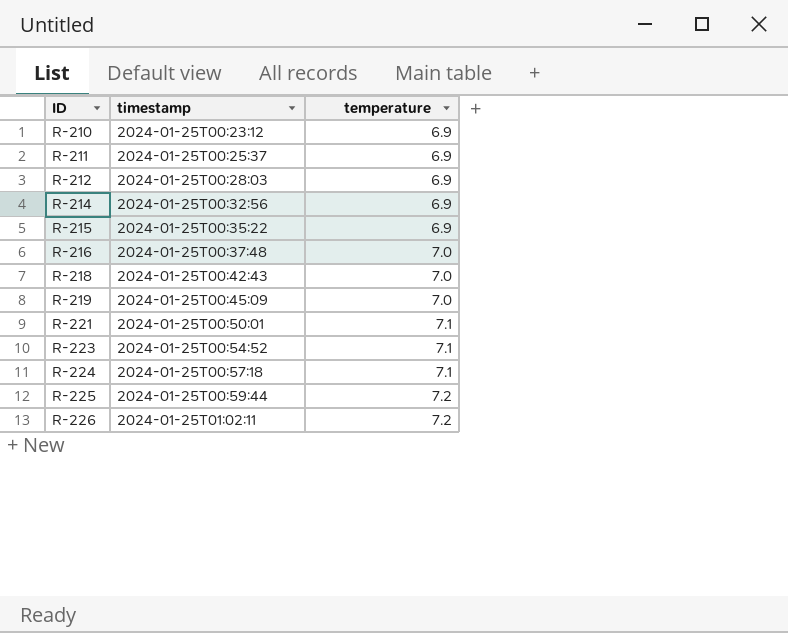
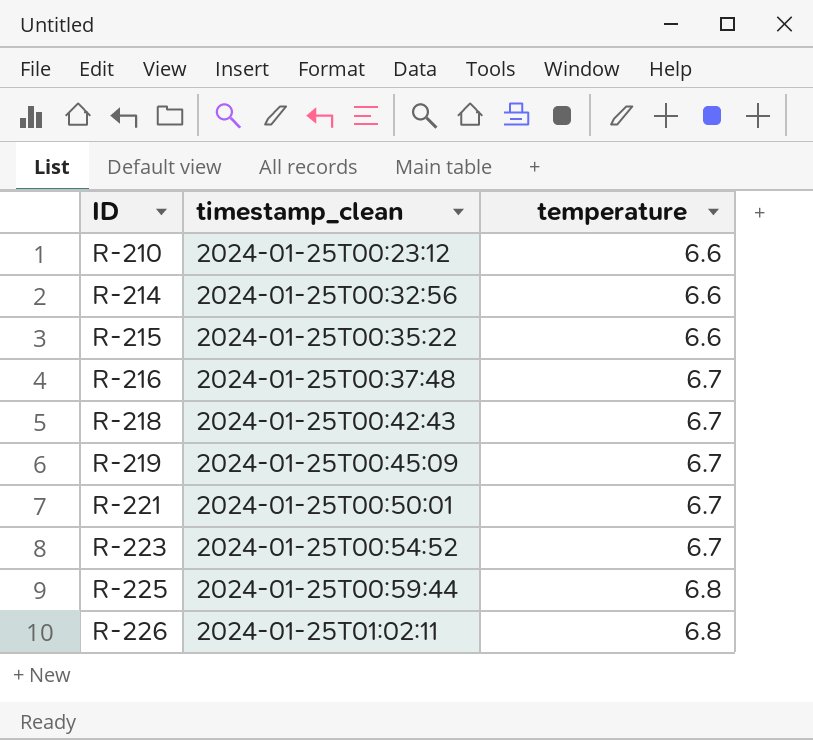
column name: timestamp -> timestamp_clean
row R-211: 2024-01-25T00:25:37 | 6.9 -> none
row R-212: 2024-01-25T00:28:03 | 6.9 -> none
row R-224: 2024-01-25T00:57:18 | 7.1 -> none
R-210 | temperature: 6.9 -> 6.6
R-214 | temperature: 6.9 -> 6.6
R-215 | temperature: 6.9 -> 6.6
R-216 | temperature: 7.0 -> 6.7
R-218 | temperature: 7.0 -> 6.7
R-219 | temperature: 7.0 -> 6.7
R-221 | temperature: 7.1 -> 6.7
R-223 | temperature: 7.1 -> 6.7
R-225 | temperature: 7.2 -> 6.8
R-226 | temperature: 7.2 -> 6.8

